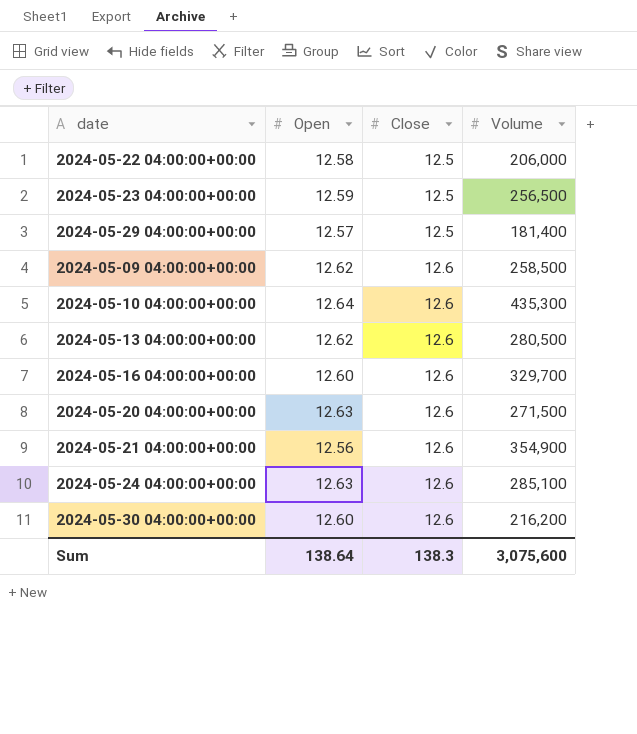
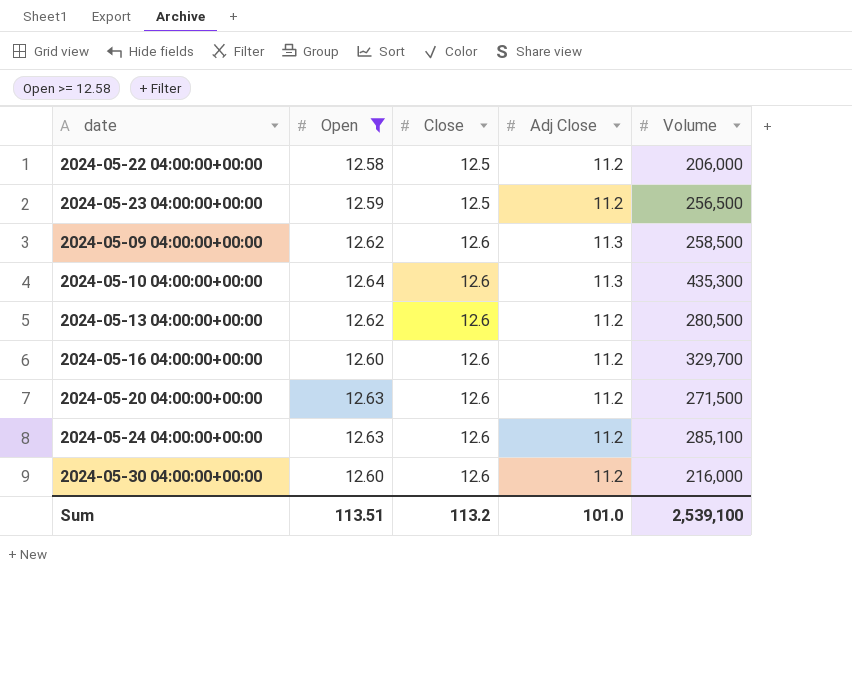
filter: none -> Open >= 12.58
column Adj Close | position: none -> 4
2024-05-30 04:00:00+00:00 | Volume: 216,200 -> 216,000
Sum | Open: 138.64 -> 113.51
Sum | Close: 138.3 -> 113.2
Sum | Volume: 3,075,600 -> 2,539,100

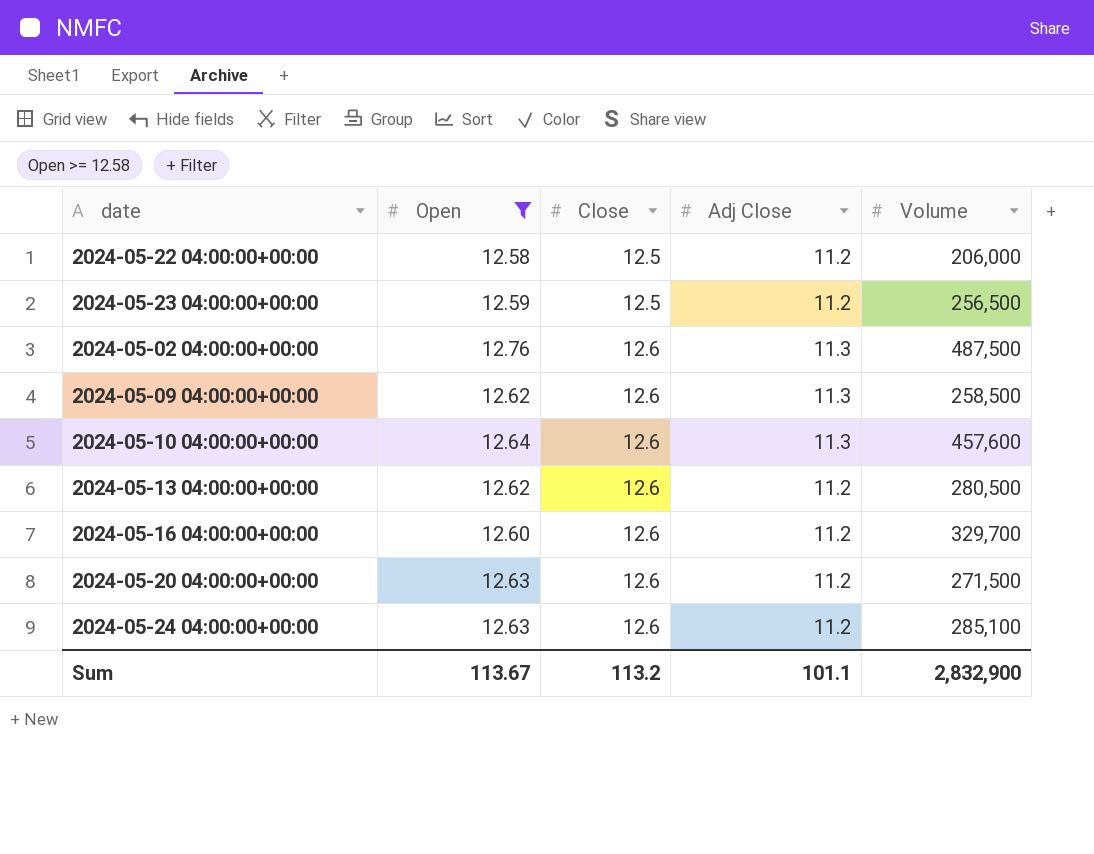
row 2024-05-30 04:00:00+00:00: 12.60 | 12.6 | 11.2 | 216,000 -> none
row 2024-05-02 04:00:00+00:00: none -> 12.76 | 12.6 | 11.3 | 487,500
2024-05-10 04:00:00+00:00 | Volume: 435,300 -> 457,600
Sum | Open: 113.51 -> 113.67
Sum | Adj Close: 101.0 -> 101.1
Sum | Volume: 2,539,100 -> 2,832,900

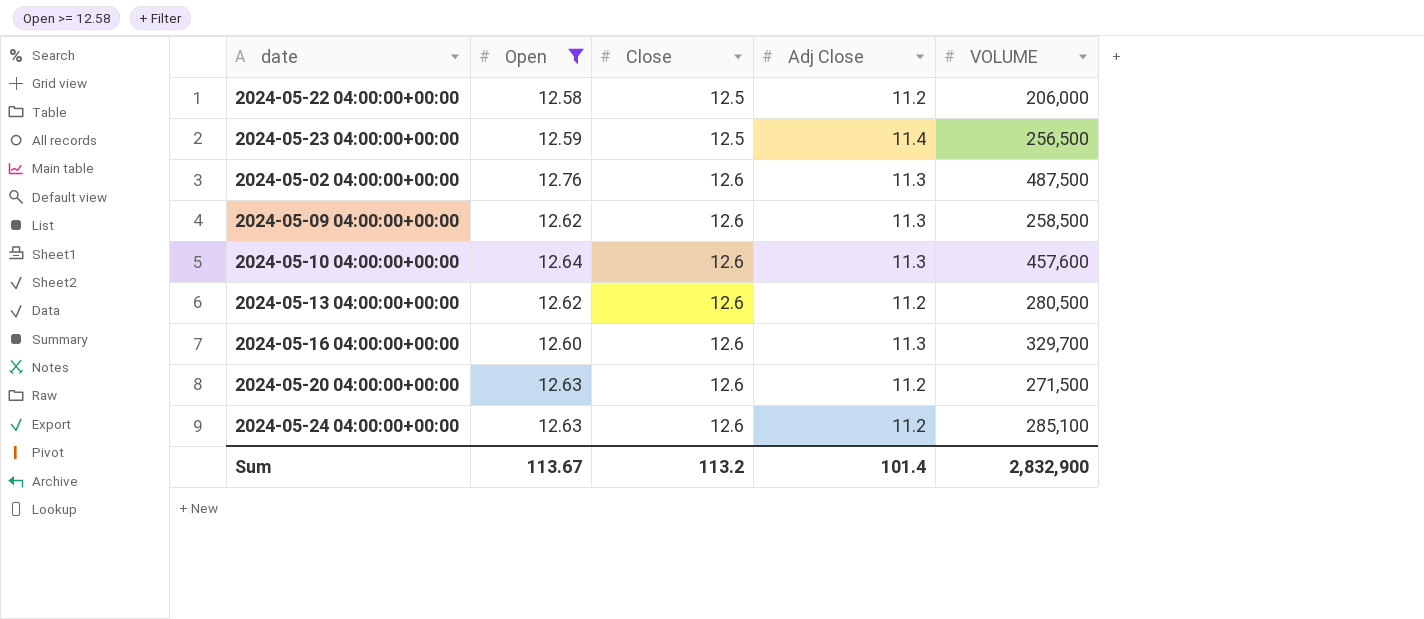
column name: Volume -> VOLUME
2024-05-23 04:00:00+00:00 | Adj Close: 11.2 -> 11.4
2024-05-16 04:00:00+00:00 | Adj Close: 11.2 -> 11.3
Sum | Adj Close: 101.1 -> 101.4

